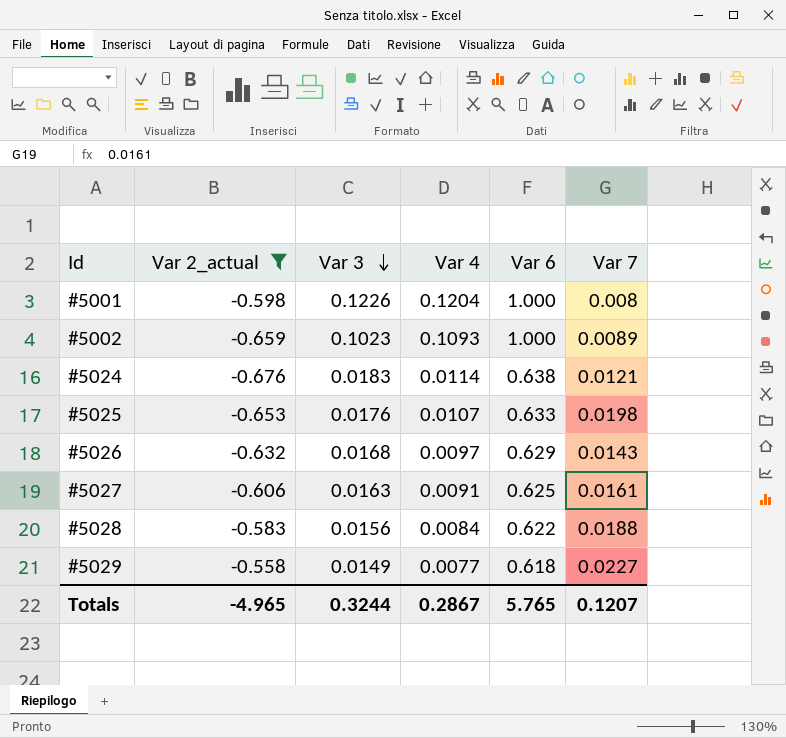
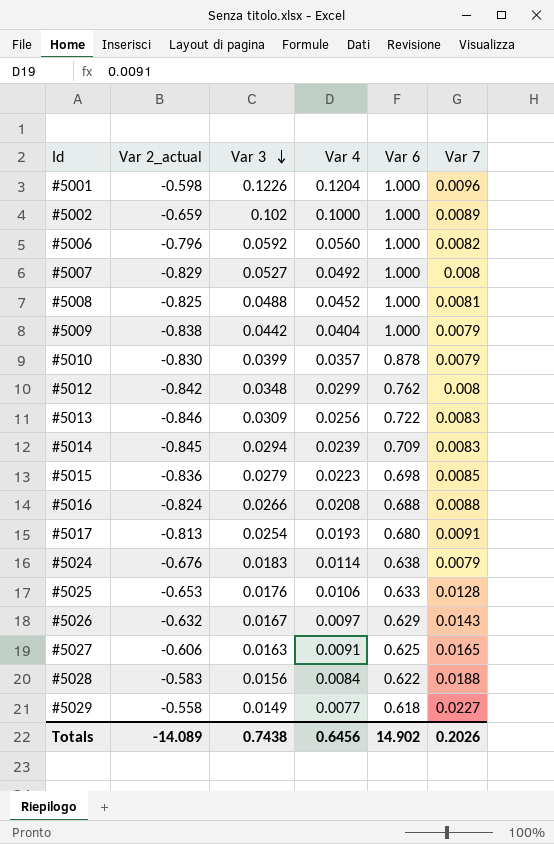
filter: Var 2_actual >= -0.676 -> none
#5001 | Var 7: 0.008 -> 0.0096
#5002 | Var 3: 0.1023 -> 0.102
#5002 | Var 4: 0.1093 -> 0.1000
#5024 | Var 7: 0.0121 -> 0.0079
#5025 | Var 4: 0.0107 -> 0.0106
#5025 | Var 7: 0.0198 -> 0.0128
#5026 | Var 3: 0.0168 -> 0.0167
#5027 | Var 7: 0.0161 -> 0.0165
Totals | Var 2_actual: -4.965 -> -14.089
Totals | Var 3: 0.3244 -> 0.7438
Totals | Var 4: 0.2867 -> 0.6456
Totals | Var 6: 5.765 -> 14.902
Totals | Var 7: 0.1207 -> 0.2026

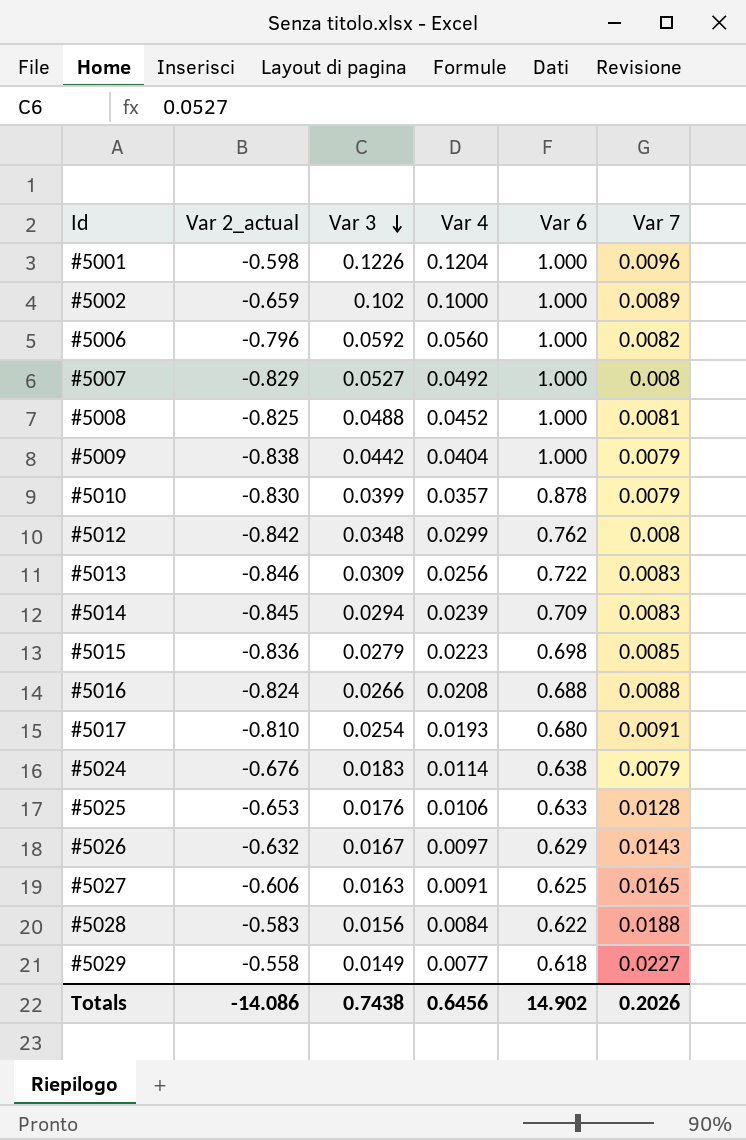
#5017 | Var 2_actual: -0.813 -> -0.810
Totals | Var 2_actual: -14.089 -> -14.086

